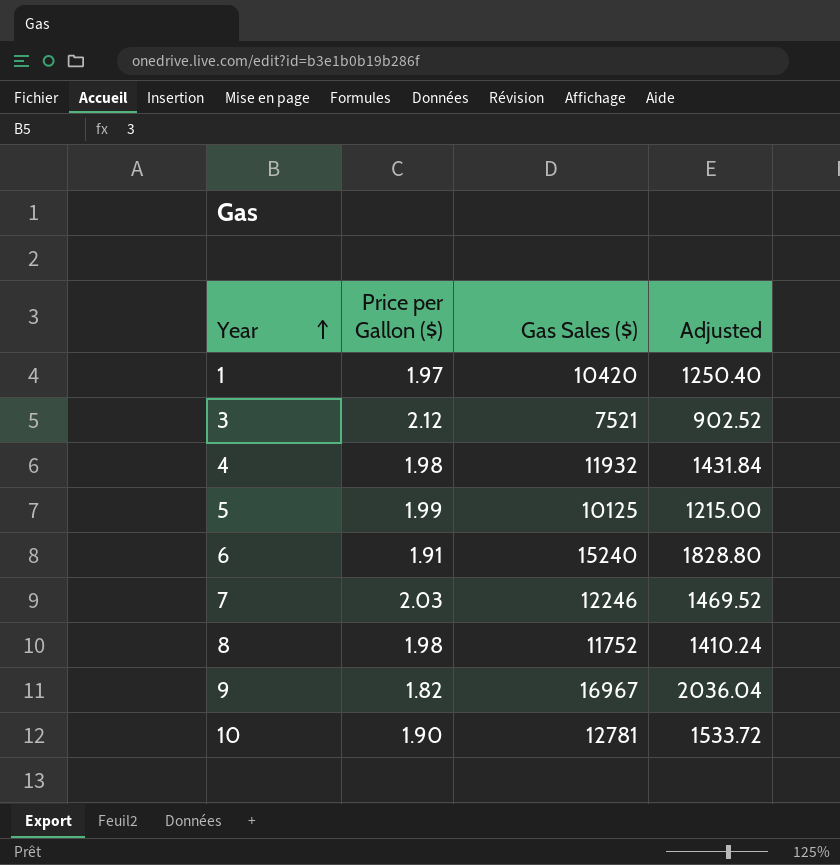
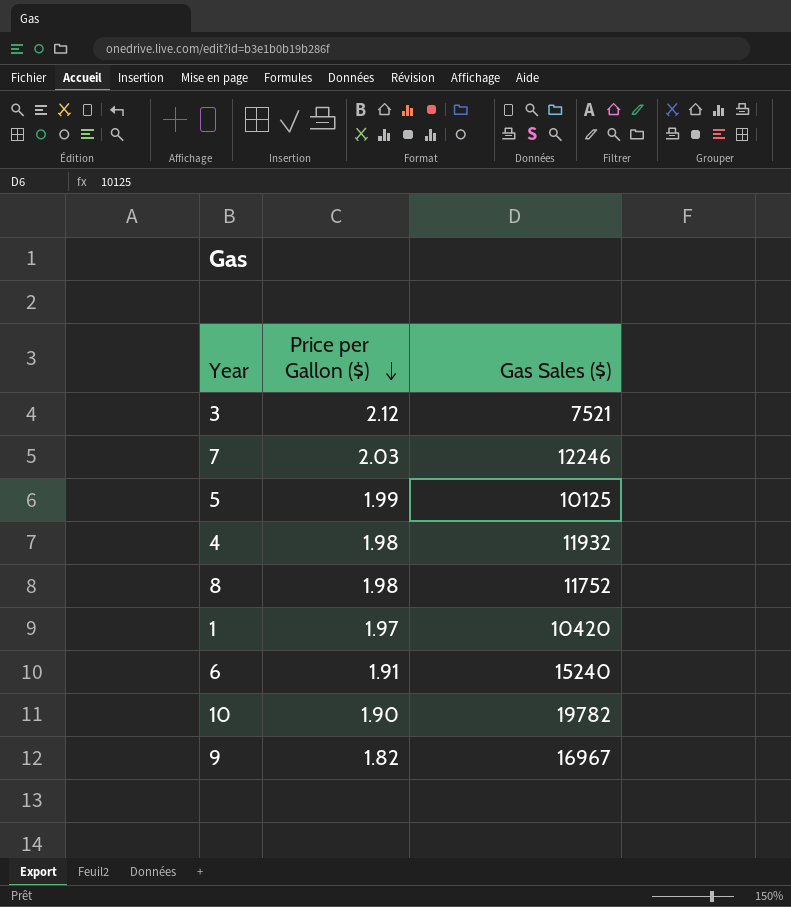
row order: Year ascending -> Price per Gallon ($) descending
column Adjusted | formula: [Gas Sales ($)] * 0.12 -> none
10 | Gas Sales ($): 12781 -> 19782

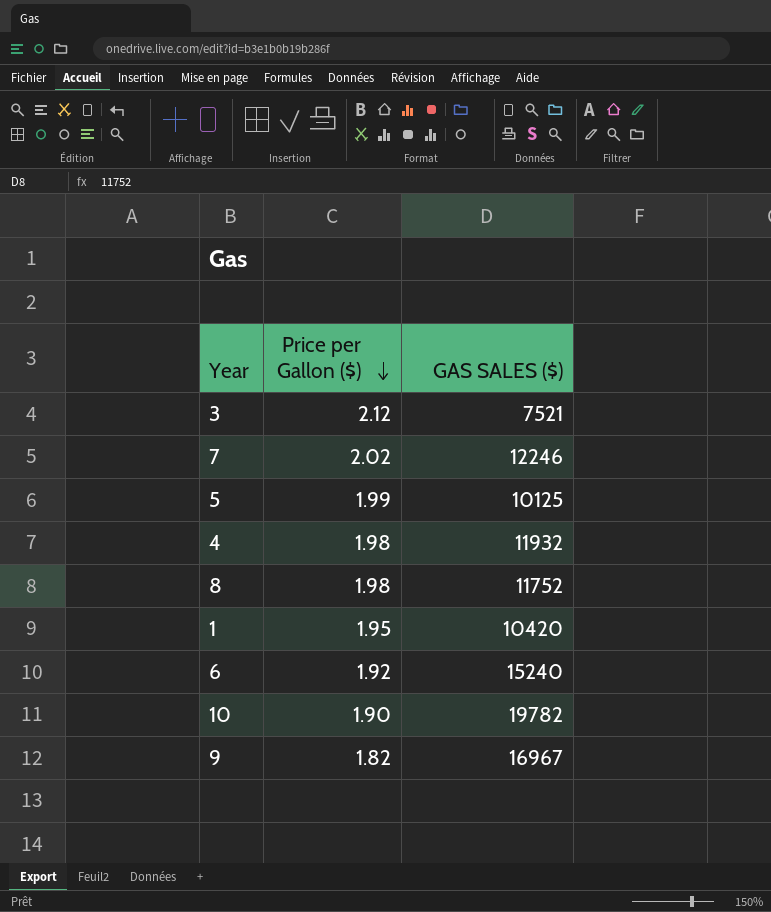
column name: Gas Sales ($) -> GAS SALES ($)
7 | Price per Gallon ($): 2.03 -> 2.02
1 | Price per Gallon ($): 1.97 -> 1.95
6 | Price per Gallon ($): 1.91 -> 1.92

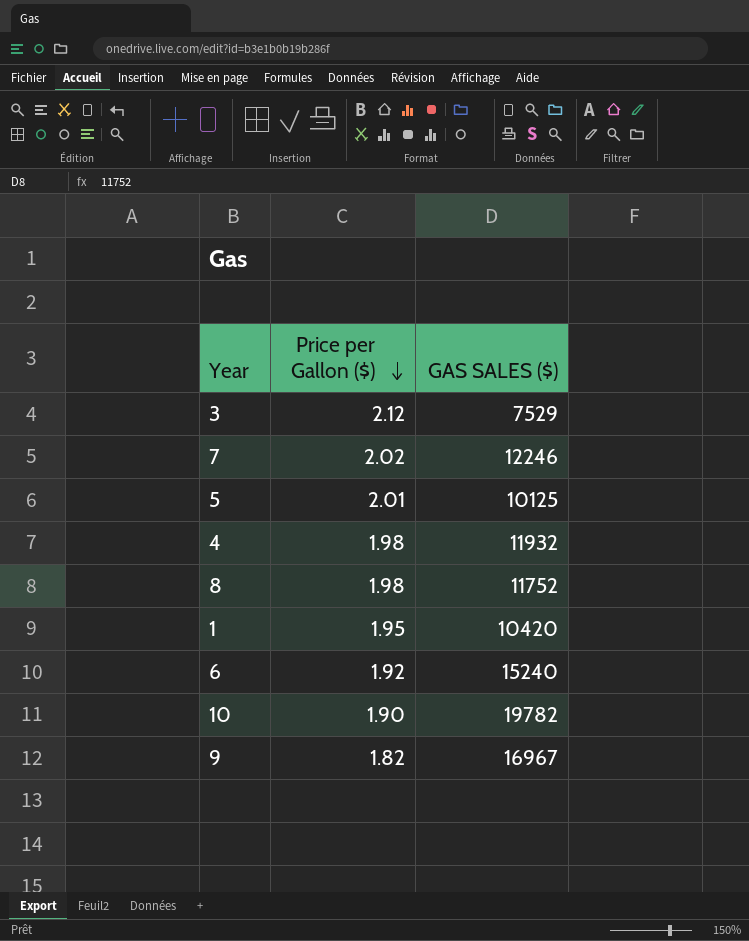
3 | GAS SALES ($): 7521 -> 7529
5 | Price per Gallon ($): 1.99 -> 2.01

